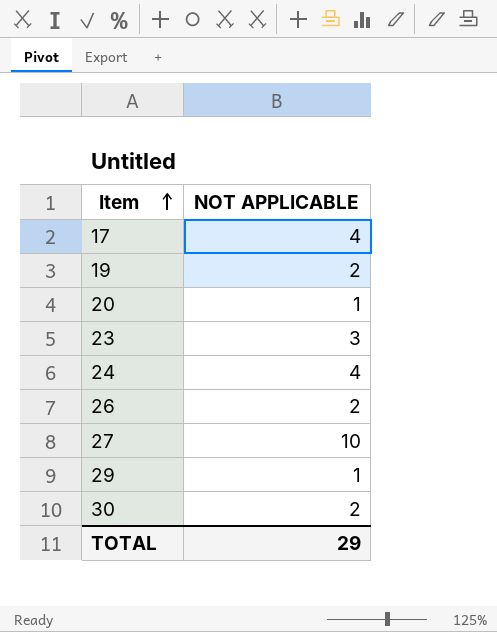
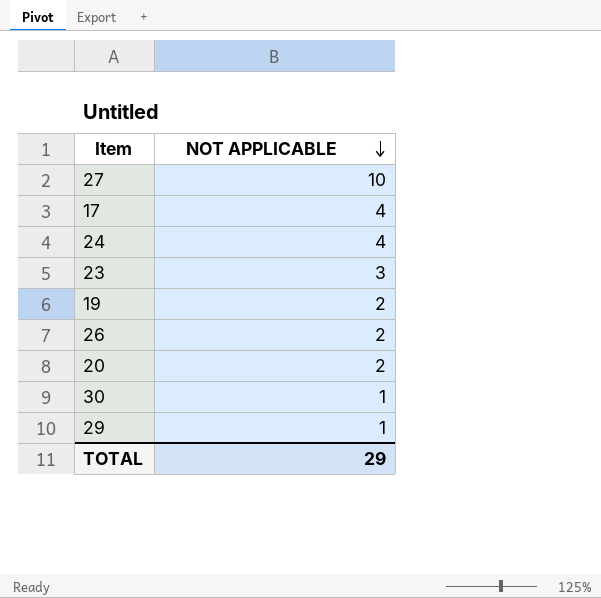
row order: Item ascending -> NOT APPLICABLE descending
20 | NOT APPLICABLE: 1 -> 2
30 | NOT APPLICABLE: 2 -> 1

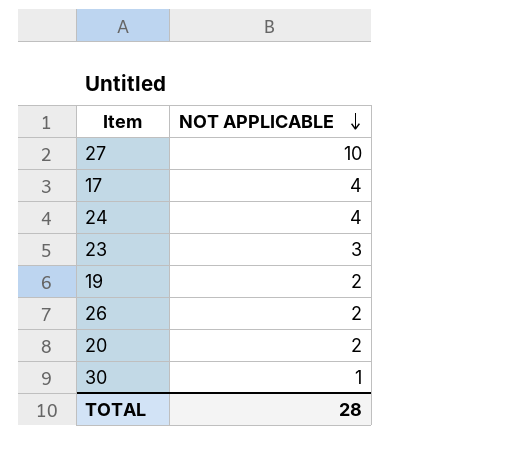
row 29: 1 -> none
TOTAL | NOT APPLICABLE: 29 -> 28

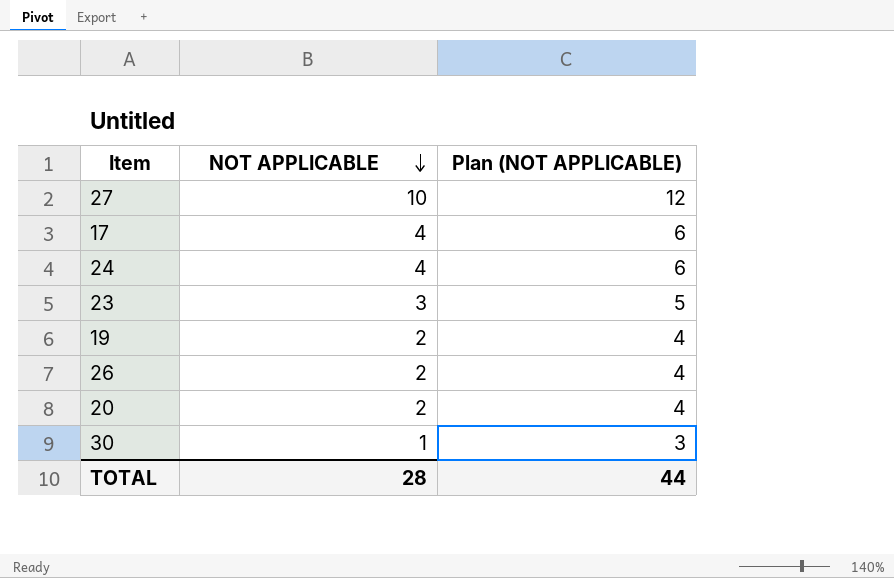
column Plan (NOT APPLICABLE) | formula: none -> [NOT APPLICABLE] + 2

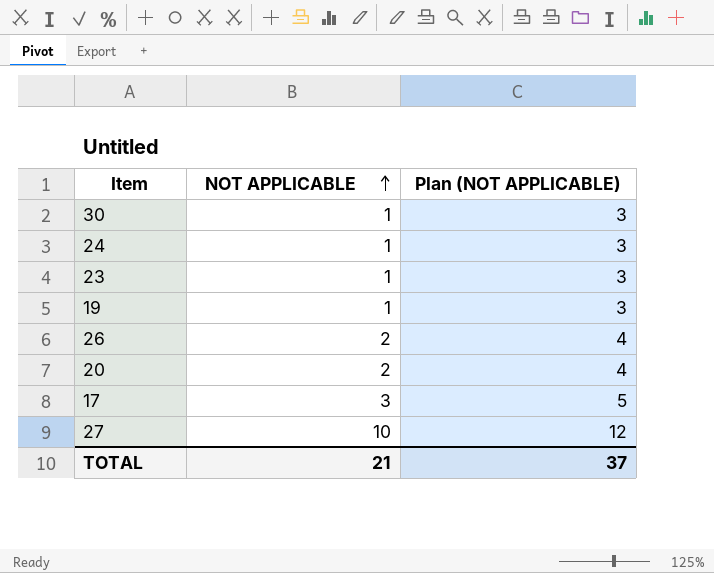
row order: NOT APPLICABLE descending -> NOT APPLICABLE ascending
24 | NOT APPLICABLE: 4 -> 1
24 | Plan (NOT APPLICABLE): 6 -> 3
23 | NOT APPLICABLE: 3 -> 1
23 | Plan (NOT APPLICABLE): 5 -> 3
19 | NOT APPLICABLE: 2 -> 1
19 | Plan (NOT APPLICABLE): 4 -> 3
17 | NOT APPLICABLE: 4 -> 3
17 | Plan (NOT APPLICABLE): 6 -> 5
TOTAL | NOT APPLICABLE: 28 -> 21
TOTAL | Plan (NOT APPLICABLE): 44 -> 37

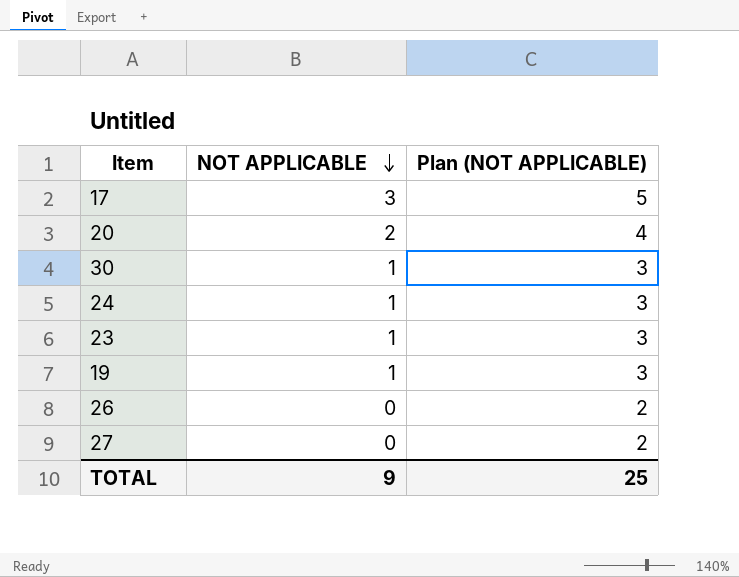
row order: NOT APPLICABLE ascending -> NOT APPLICABLE descending
26 | NOT APPLICABLE: 2 -> 0
26 | Plan (NOT APPLICABLE): 4 -> 2
27 | NOT APPLICABLE: 10 -> 0
27 | Plan (NOT APPLICABLE): 12 -> 2
TOTAL | NOT APPLICABLE: 21 -> 9
TOTAL | Plan (NOT APPLICABLE): 37 -> 25

